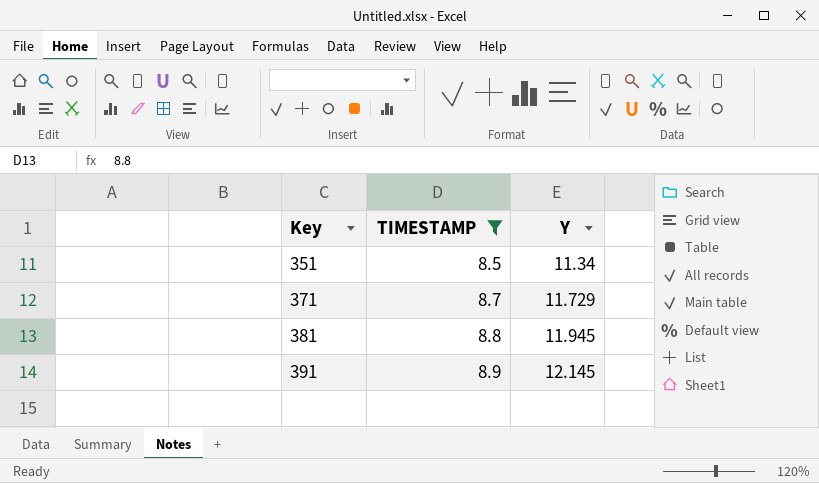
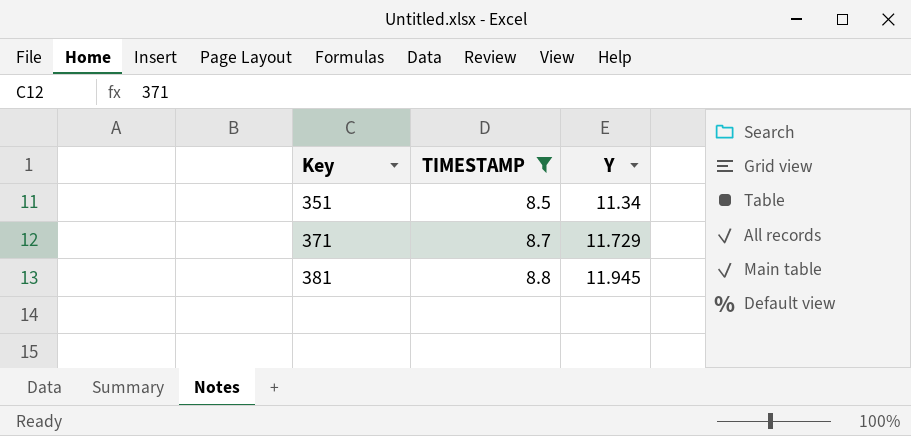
row 391: 8.9 | 12.145 -> none

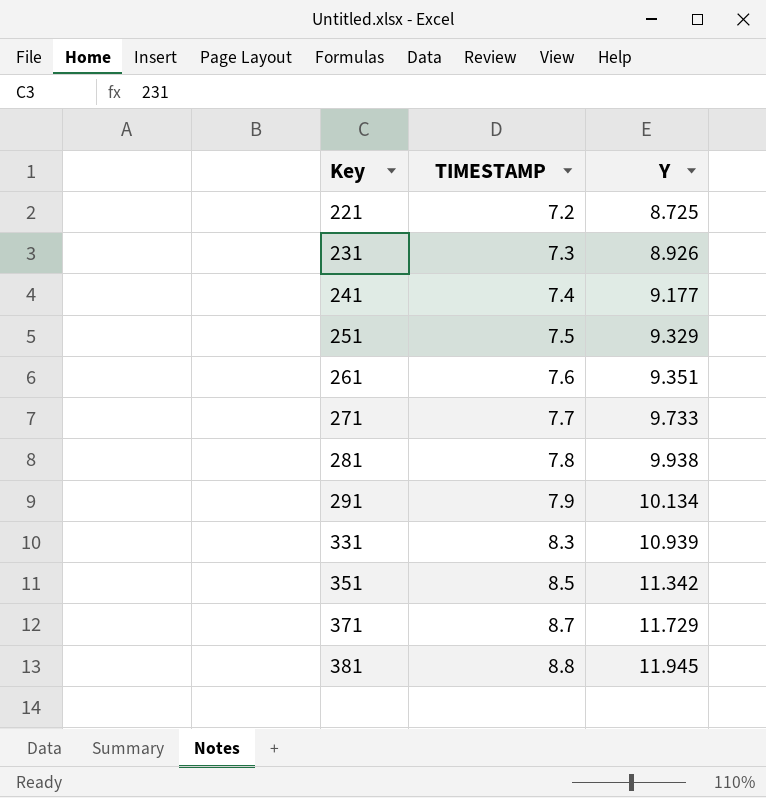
filter: TIMESTAMP >= 8.5 -> none
351 | Y: 11.34 -> 11.342

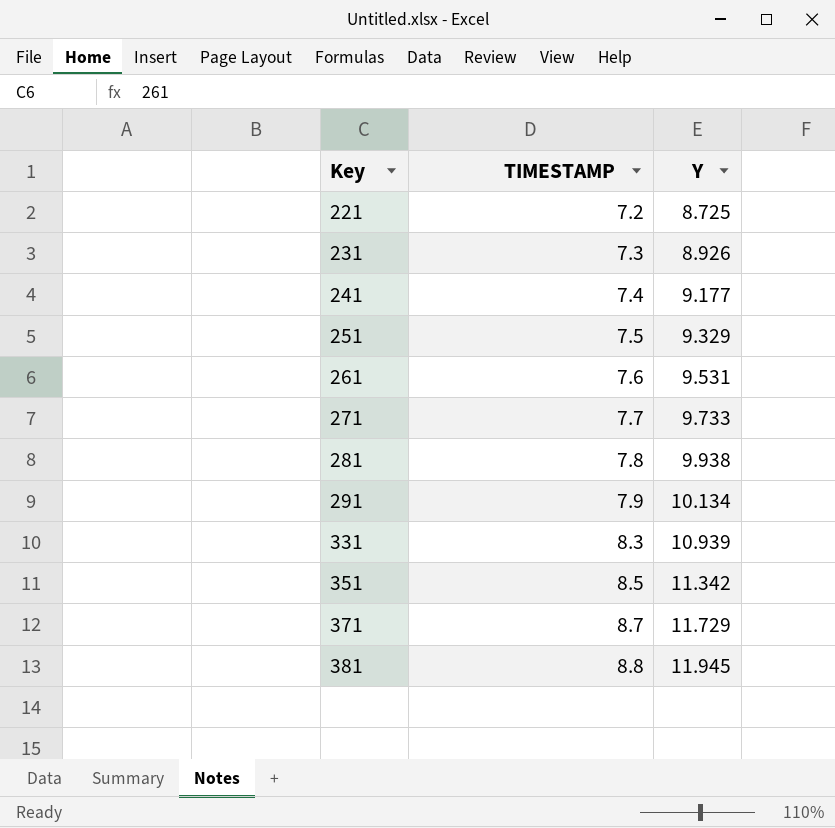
261 | Y: 9.351 -> 9.531

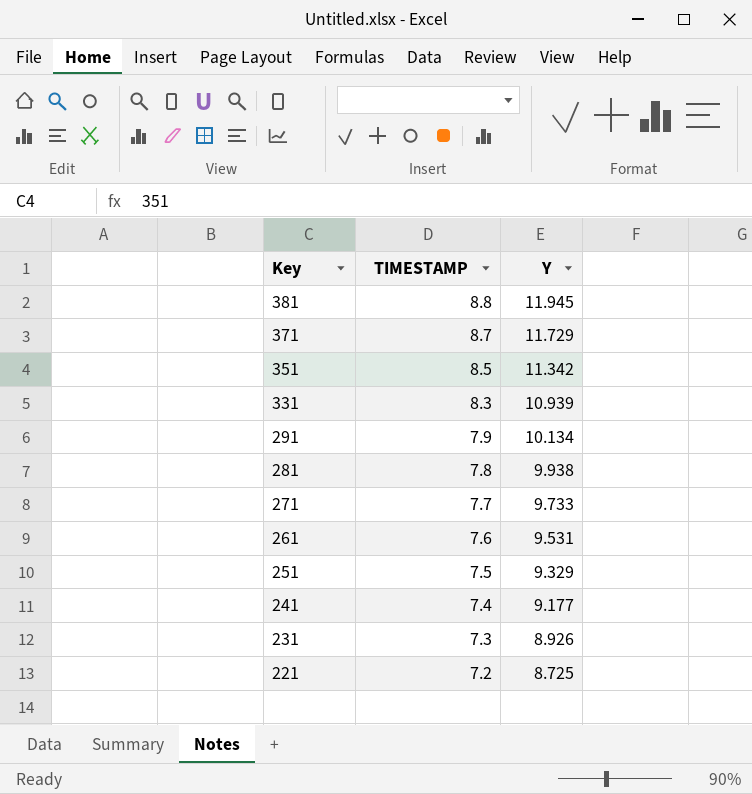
row order: Key ascending -> Key descending

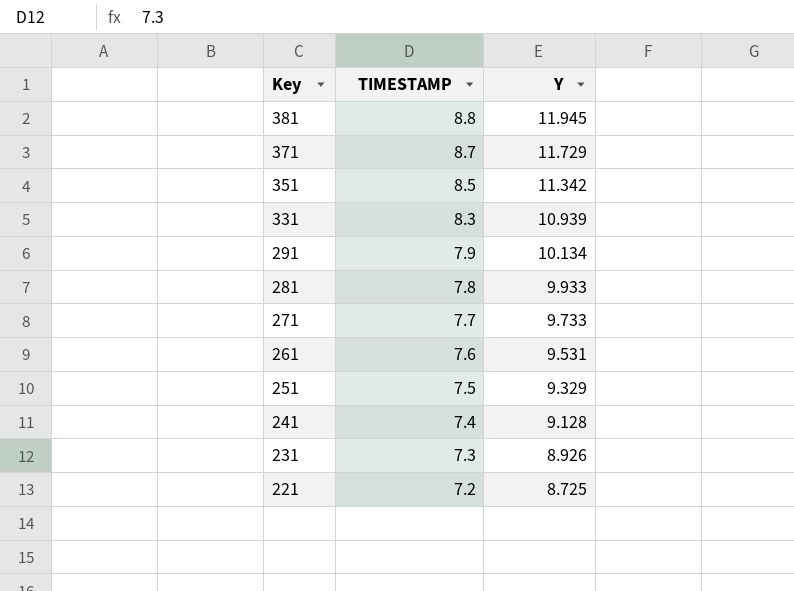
281 | Y: 9.938 -> 9.933
241 | Y: 9.177 -> 9.128

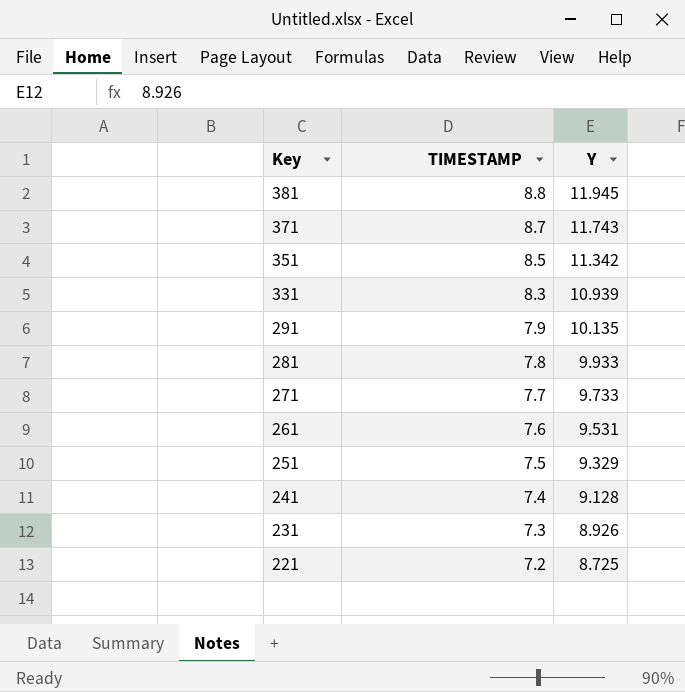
371 | Y: 11.729 -> 11.743
291 | Y: 10.134 -> 10.135

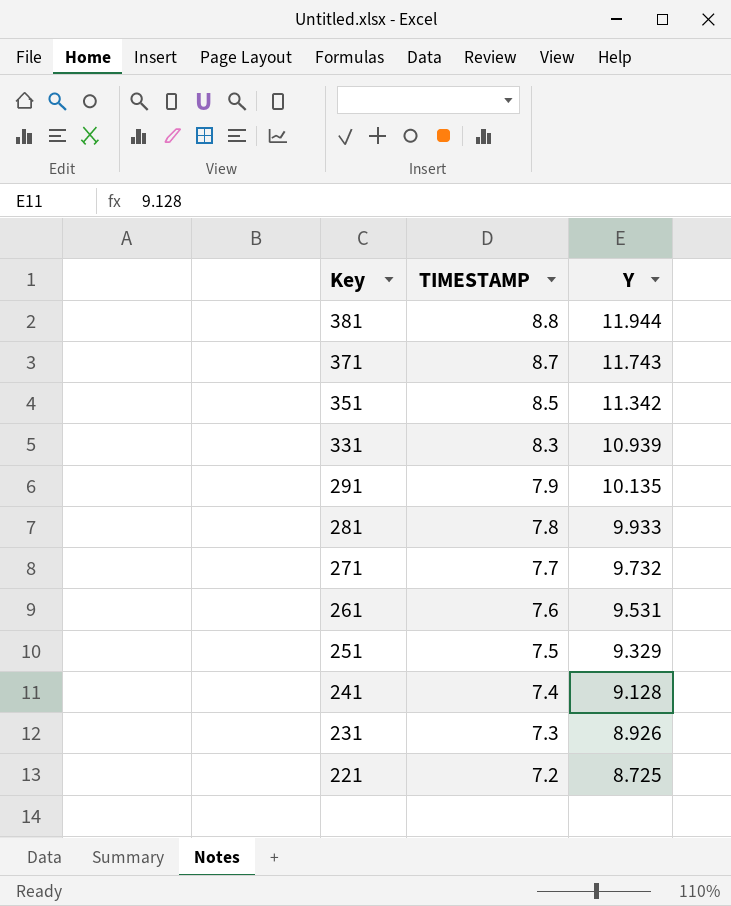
381 | Y: 11.945 -> 11.944
271 | Y: 9.733 -> 9.732

